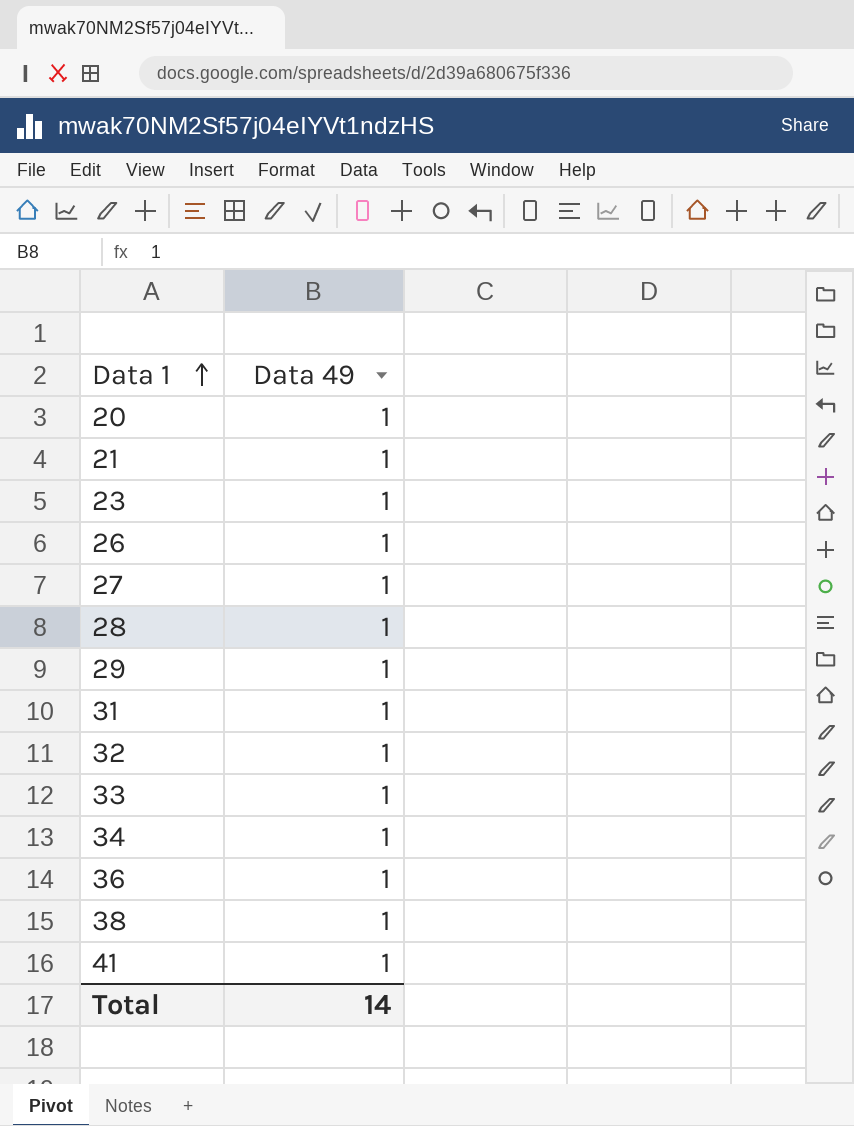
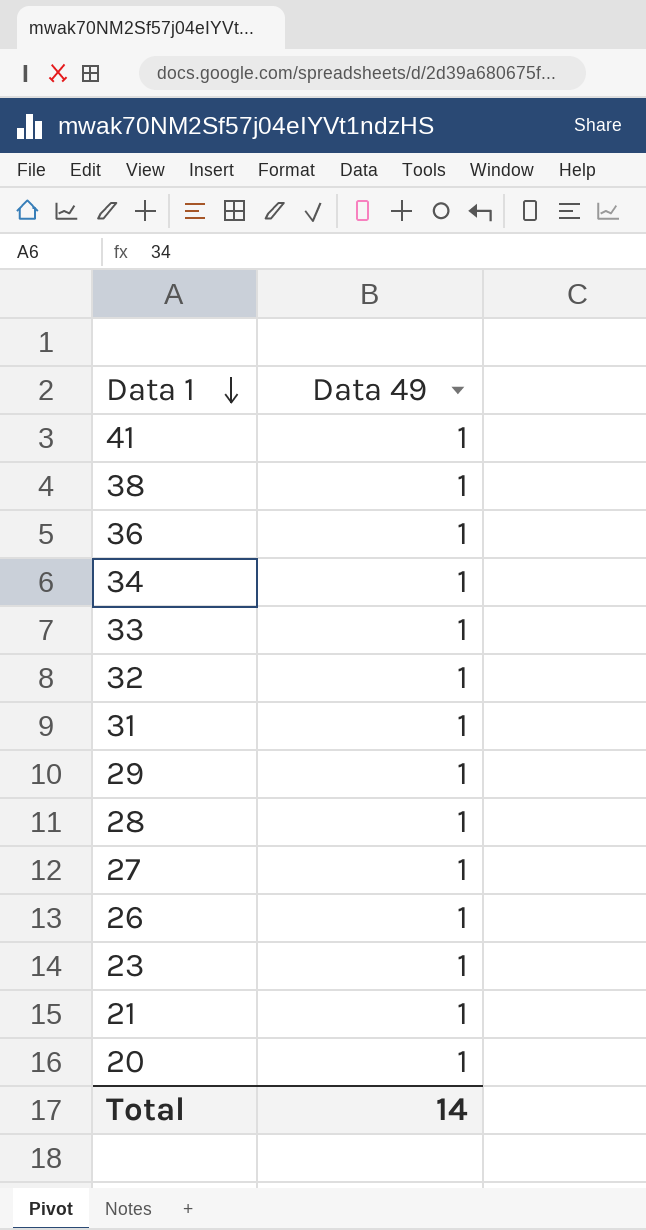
row order: Data 1 ascending -> Data 1 descending

